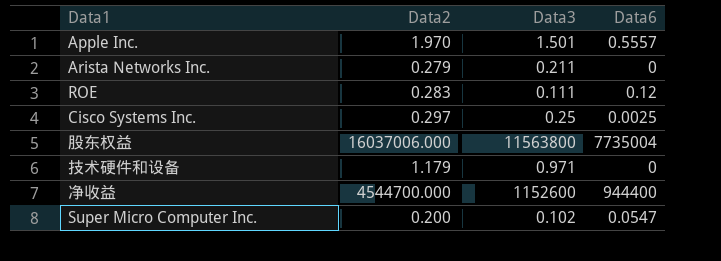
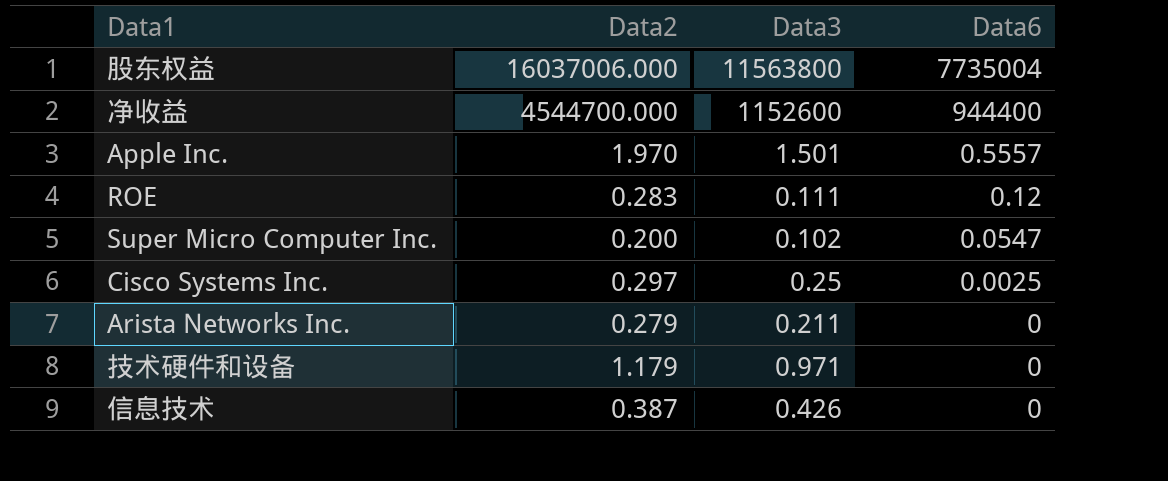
row order: none -> Data6 descending
row 信息技术: none -> 0.387 | 0.426 | 0

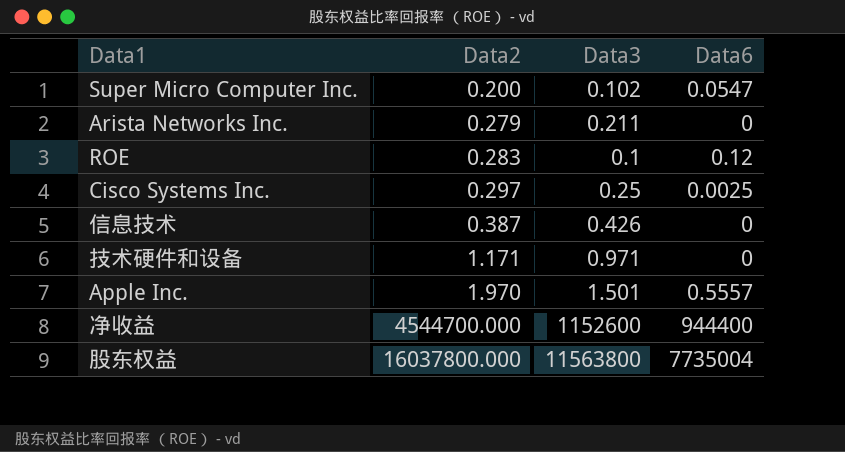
row order: Data6 descending -> Data2 ascending
ROE | Data3: 0.111 -> 0.1
技术硬件和设备 | Data2: 1.179 -> 1.171
股东权益 | Data2: 16037006.000 -> 16037800.000

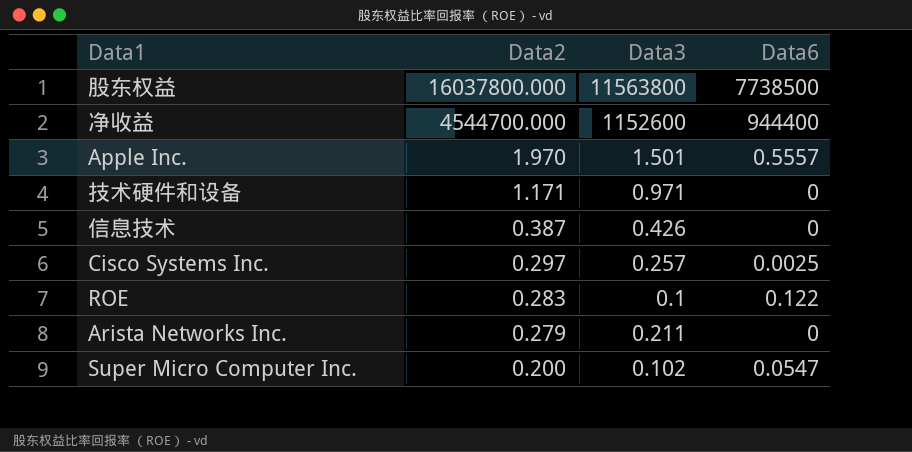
row order: Data2 ascending -> Data2 descending
股东权益 | Data6: 7735004 -> 7738500
Cisco Systems Inc. | Data3: 0.25 -> 0.257
ROE | Data6: 0.12 -> 0.122

